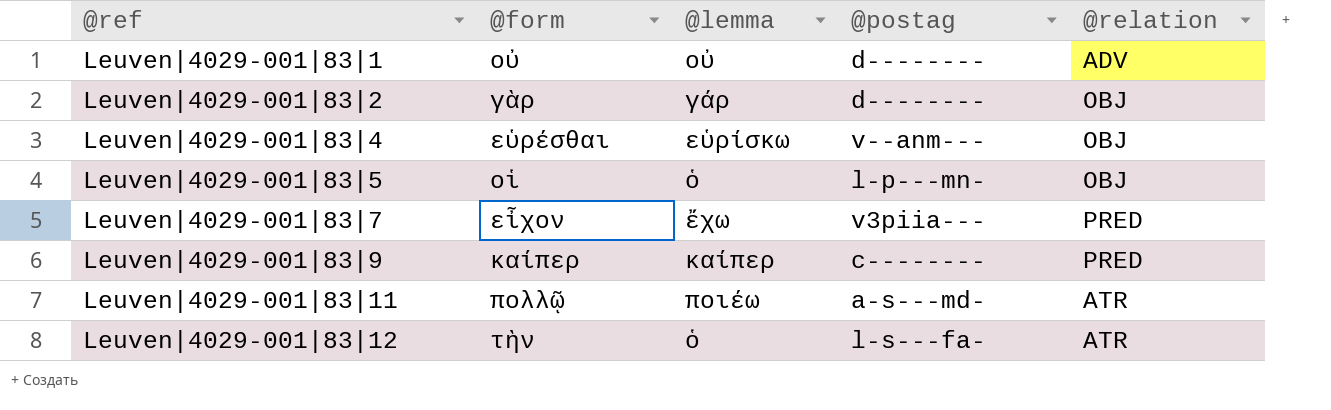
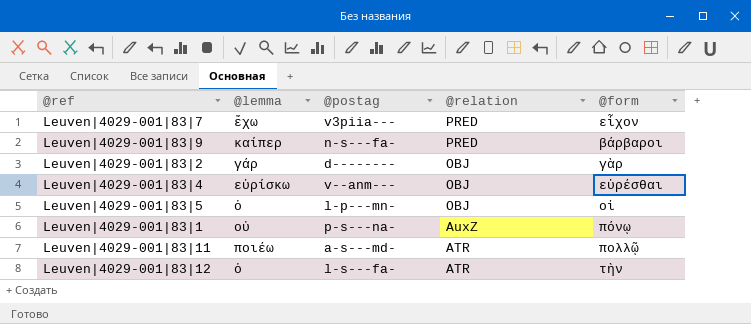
row order: @ref ascending -> @relation descending
column @form | position: 2 -> 5
Leuven|4029-001|83|9 | @postag: c-------- -> n-s---fa-
Leuven|4029-001|83|9 | @form: καίπερ -> βάρβαροι
Leuven|4029-001|83|1 | @postag: d-------- -> p-s---na-
Leuven|4029-001|83|1 | @relation: ADV -> AuxZ
Leuven|4029-001|83|1 | @form: οὐ -> πόνῳ

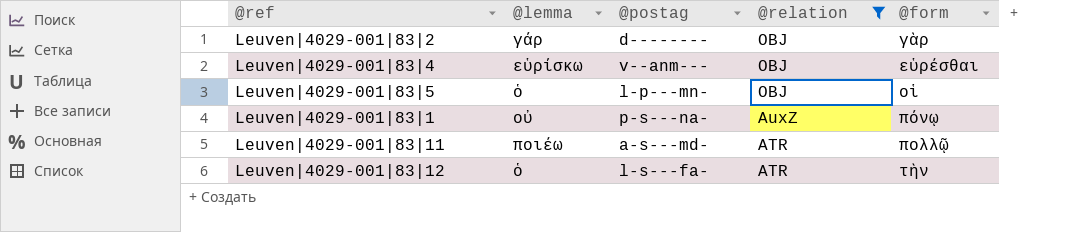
filter: none -> @relation != PRED

